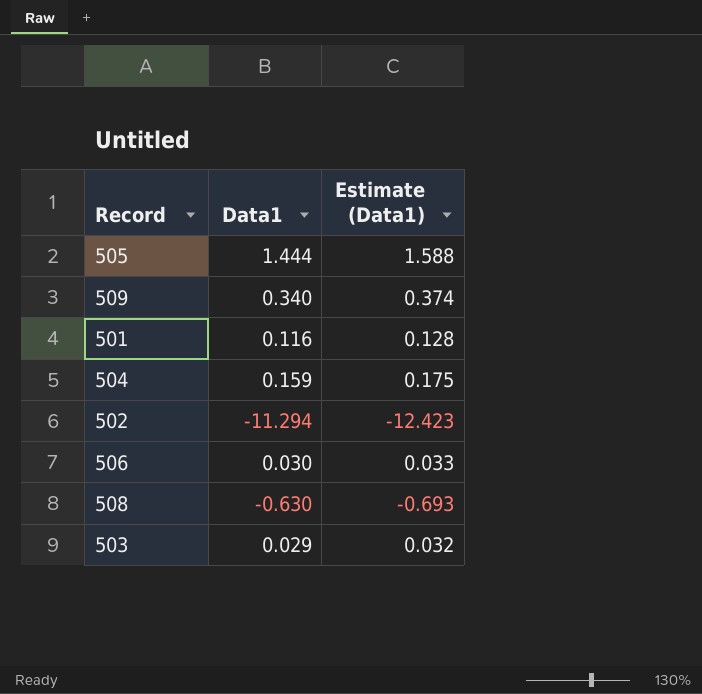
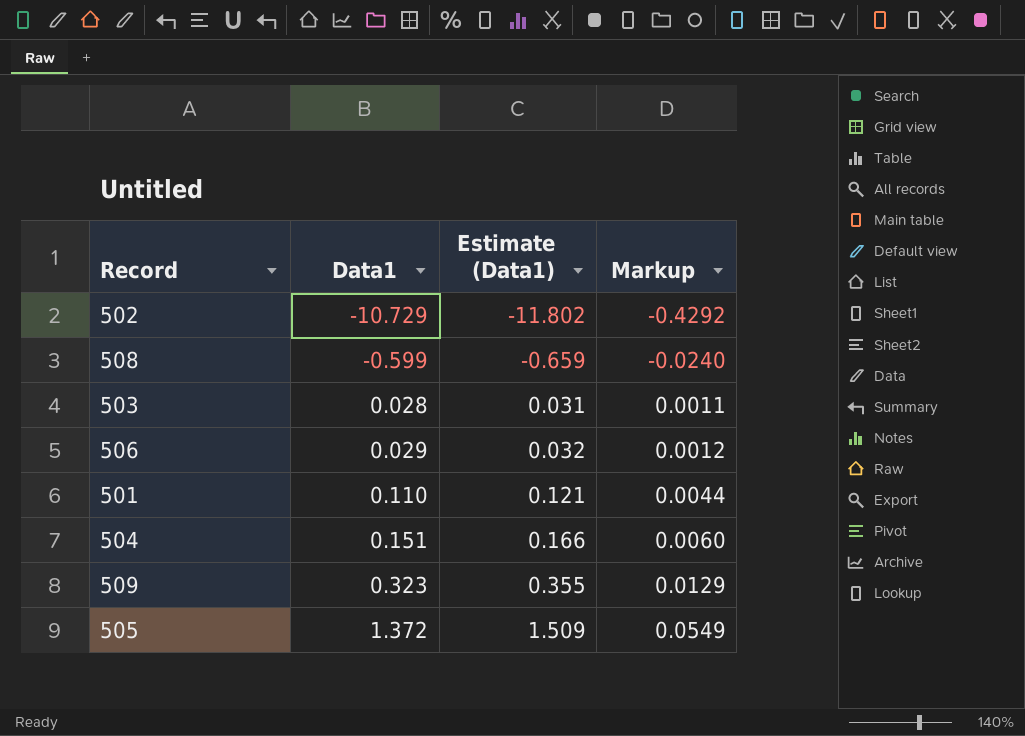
row order: none -> Data1 ascending
column Markup | formula: none -> [Data1] * 0.04
502 | Data1: -11.294 -> -10.729
502 | Estimate (Data1): -12.423 -> -11.802
508 | Data1: -0.630 -> -0.599
508 | Estimate (Data1): -0.693 -> -0.659
503 | Data1: 0.029 -> 0.028
503 | Estimate (Data1): 0.032 -> 0.031
506 | Data1: 0.030 -> 0.029
506 | Estimate (Data1): 0.033 -> 0.032
501 | Data1: 0.116 -> 0.110
501 | Estimate (Data1): 0.128 -> 0.121
504 | Data1: 0.159 -> 0.151
504 | Estimate (Data1): 0.175 -> 0.166
509 | Data1: 0.340 -> 0.323
509 | Estimate (Data1): 0.374 -> 0.355
505 | Data1: 1.444 -> 1.372
505 | Estimate (Data1): 1.588 -> 1.509

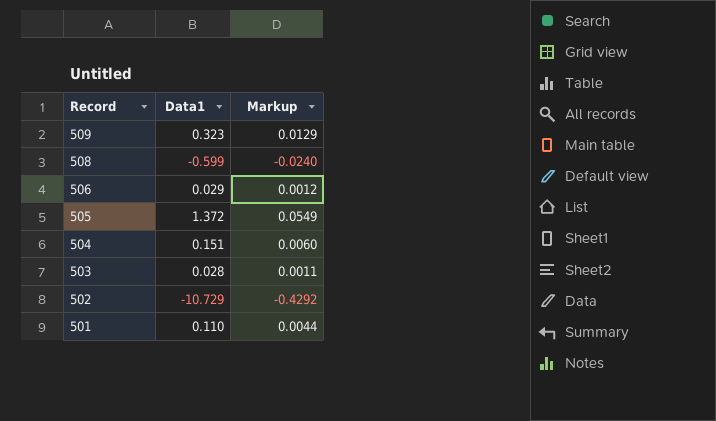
row order: Data1 ascending -> Record descending
column Estimate (Data1) | formula: [Data1] * 1.1 -> none

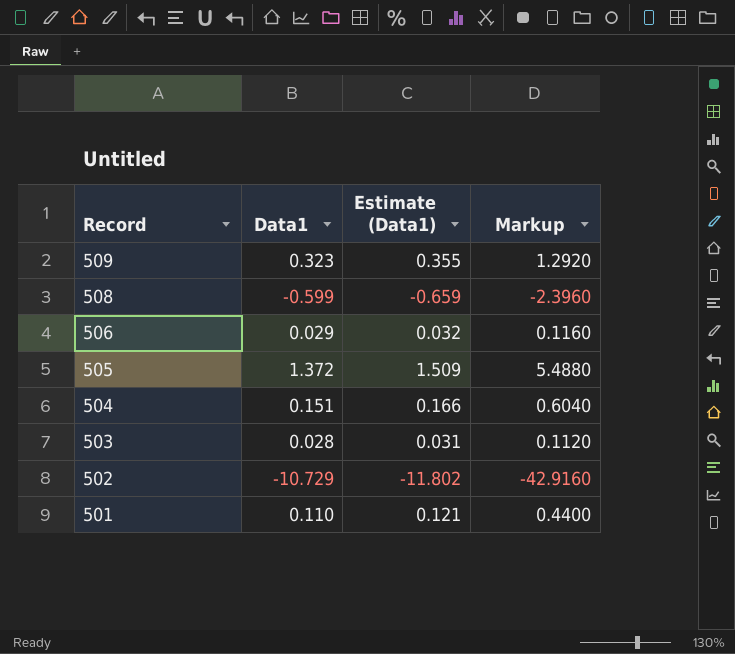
column Estimate (Data1) | formula: none -> [Data1] * 1.1
column Markup | formula: [Data1] * 0.04 -> [Data1] * 4

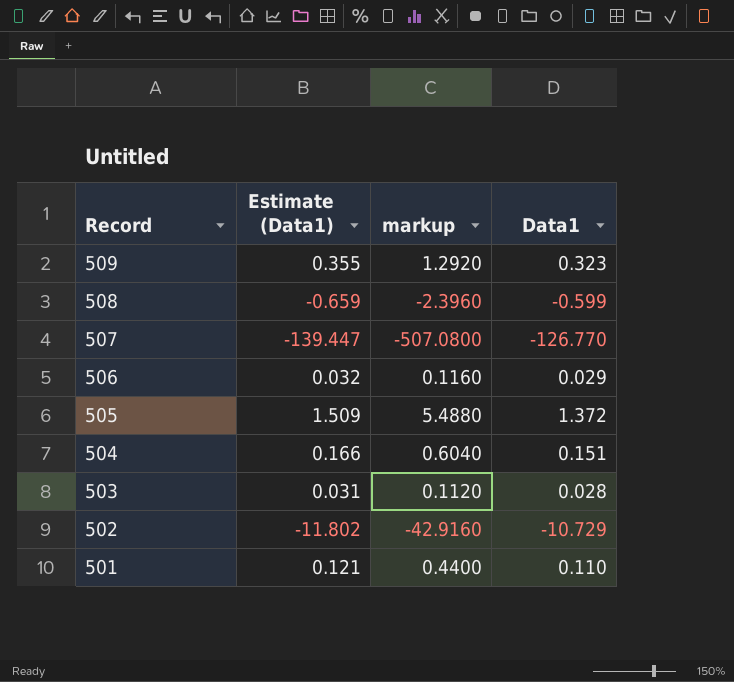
column name: Markup -> markup
column Data1 | position: 2 -> 4
row 507: none -> -139.447 | -507.0800 | -126.770

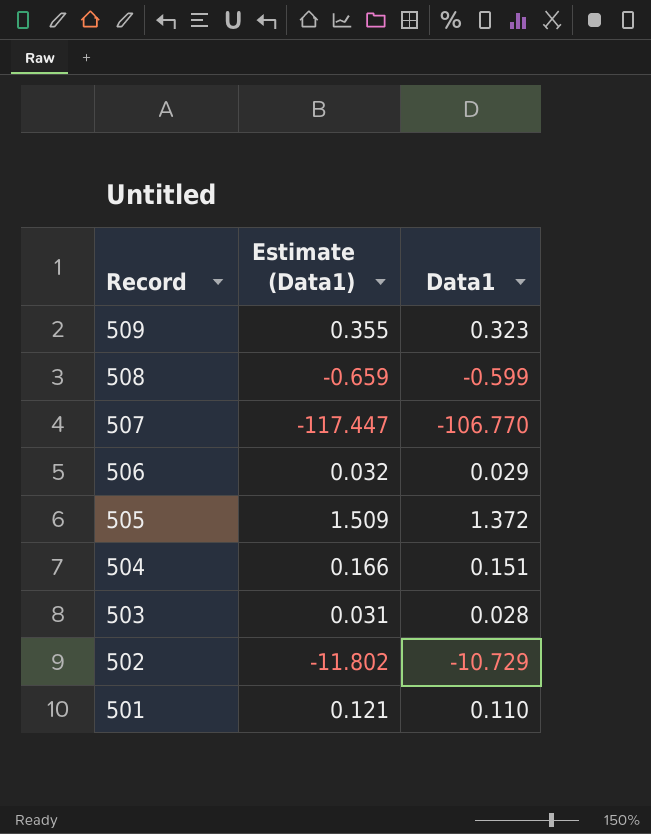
column markup | formula: [Data1] * 4 -> none
507 | Estimate (Data1): -139.447 -> -117.447
507 | Data1: -126.770 -> -106.770

